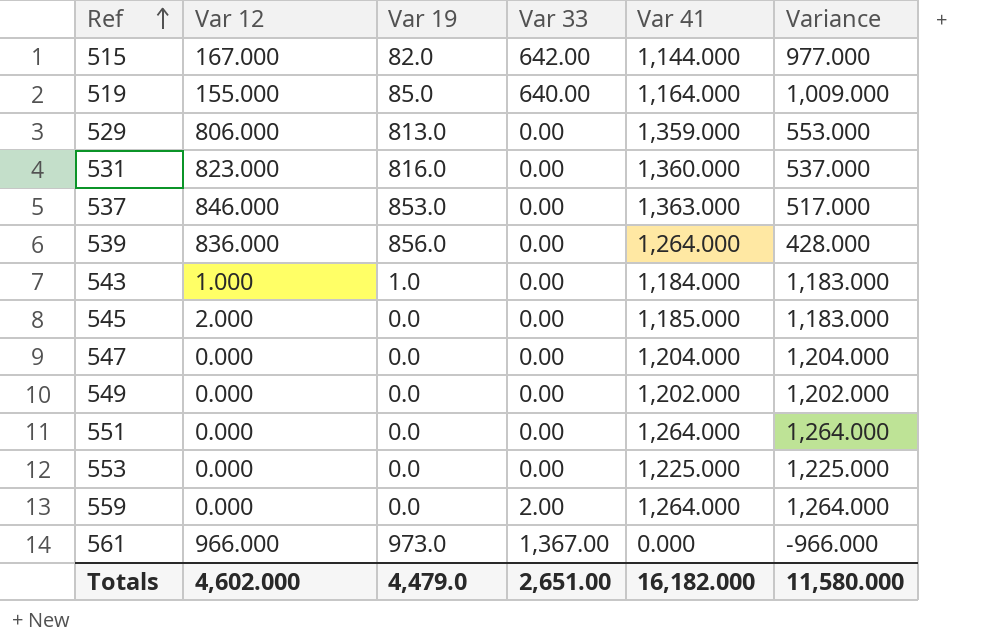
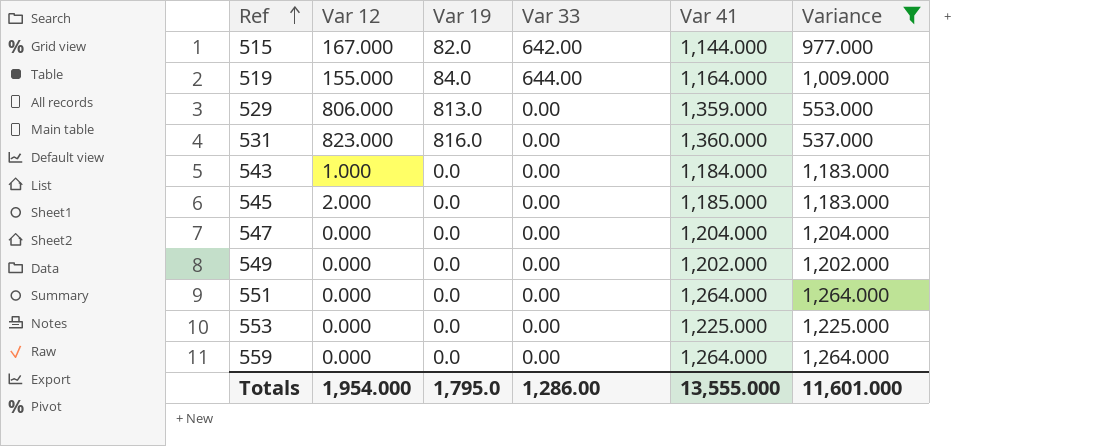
filter: none -> Variance >= 537.000
519 | Var 19: 85.0 -> 84.0
519 | Var 33: 640.00 -> 644.00
543 | Var 19: 1.0 -> 0.0
559 | Var 33: 2.00 -> 0.00
Totals | Var 12: 4,602.000 -> 1,954.000
Totals | Var 19: 4,479.0 -> 1,795.0
Totals | Var 33: 2,651.00 -> 1,286.00
Totals | Var 41: 16,182.000 -> 13,555.000
Totals | Variance: 11,580.000 -> 11,601.000

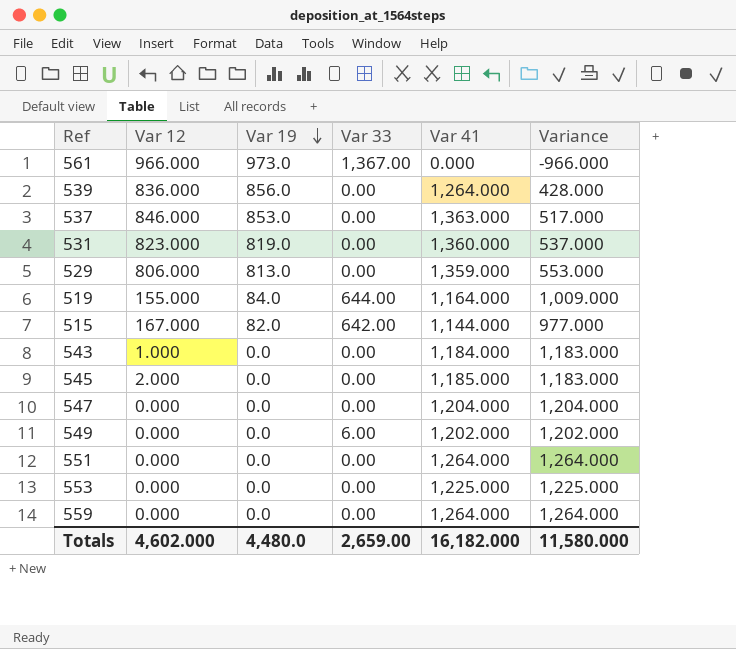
filter: Variance >= 537.000 -> none
row order: Ref ascending -> Var 19 descending
531 | Var 19: 816.0 -> 819.0
549 | Var 33: 0.00 -> 6.00
Totals | Var 12: 1,954.000 -> 4,602.000
Totals | Var 19: 1,795.0 -> 4,480.0
Totals | Var 33: 1,286.00 -> 2,659.00
Totals | Var 41: 13,555.000 -> 16,182.000
Totals | Variance: 11,601.000 -> 11,580.000

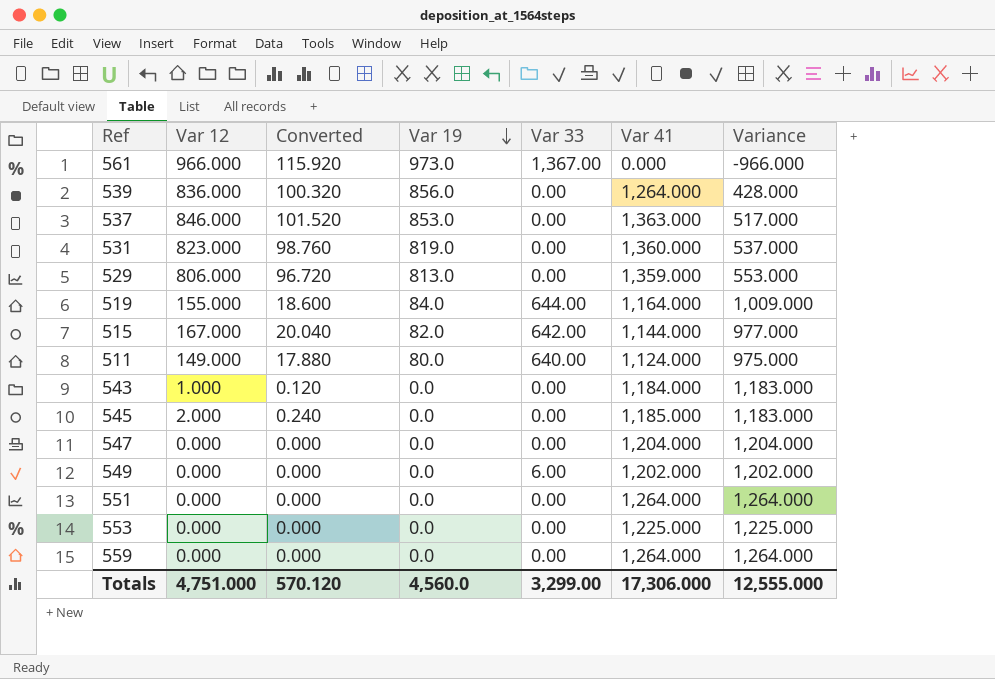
column Converted | formula: none -> [Var 12] * 0.12
row 511: none -> 149.000 | 17.880 | 80.0 | 640.00 | 1,124.000 | 975.000
Totals | Var 12: 4,602.000 -> 4,751.000
Totals | Var 19: 4,480.0 -> 4,560.0
Totals | Var 33: 2,659.00 -> 3,299.00
Totals | Var 41: 16,182.000 -> 17,306.000
Totals | Variance: 11,580.000 -> 12,555.000

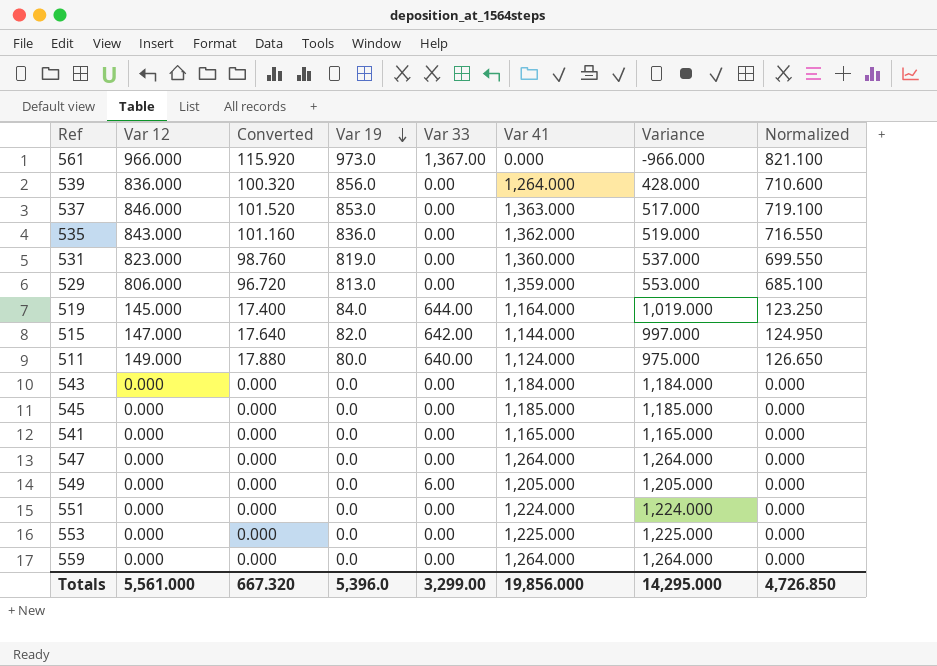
column Normalized | formula: none -> [Var 12] * 0.85
row 535: none -> 843.000 | 101.160 | 836.0 | 0.00 | 1,362.000 | 519.000 | 716.550
519 | Var 12: 155.000 -> 145.000
519 | Converted: 18.600 -> 17.400
519 | Variance: 1,009.000 -> 1,019.000
515 | Var 12: 167.000 -> 147.000
515 | Converted: 20.040 -> 17.640
515 | Variance: 977.000 -> 997.000
543 | Var 12: 1.000 -> 0.000
543 | Converted: 0.120 -> 0.000
543 | Variance: 1,183.000 -> 1,184.000
545 | Var 12: 2.000 -> 0.000
545 | Converted: 0.240 -> 0.000
545 | Variance: 1,183.000 -> 1,185.000
row 541: none -> 0.000 | 0.000 | 0.0 | 0.00 | 1,165.000 | 1,165.000 | 0.000
547 | Var 41: 1,204.000 -> 1,264.000
547 | Variance: 1,204.000 -> 1,264.000
549 | Var 41: 1,202.000 -> 1,205.000
549 | Variance: 1,202.000 -> 1,205.000
551 | Var 41: 1,264.000 -> 1,224.000
551 | Variance: 1,264.000 -> 1,224.000
Totals | Var 12: 4,751.000 -> 5,561.000
Totals | Converted: 570.120 -> 667.320
Totals | Var 19: 4,560.0 -> 5,396.0
Totals | Var 41: 17,306.000 -> 19,856.000
Totals | Variance: 12,555.000 -> 14,295.000

